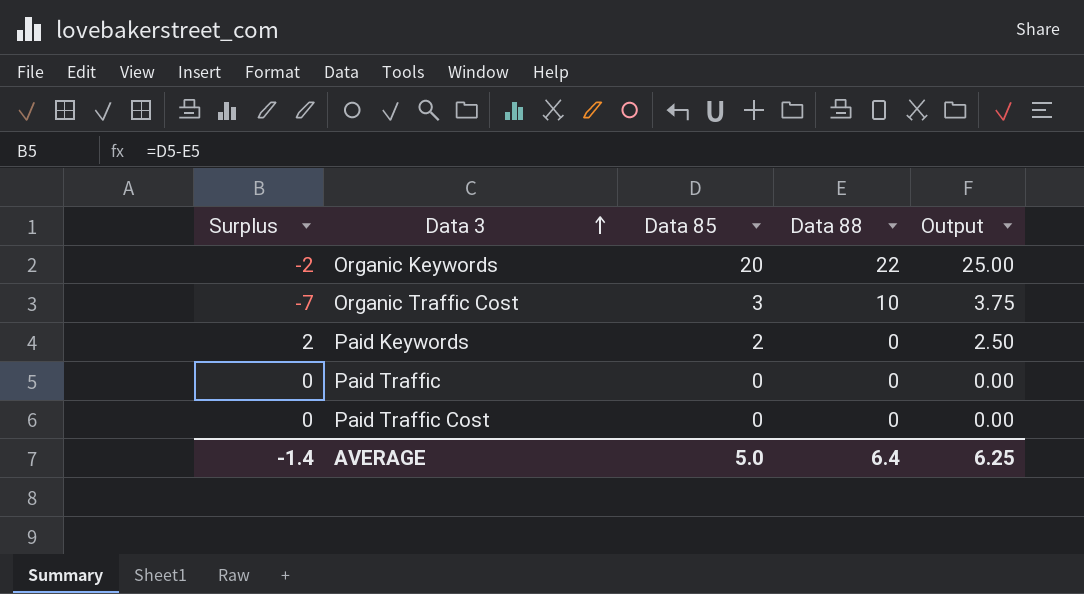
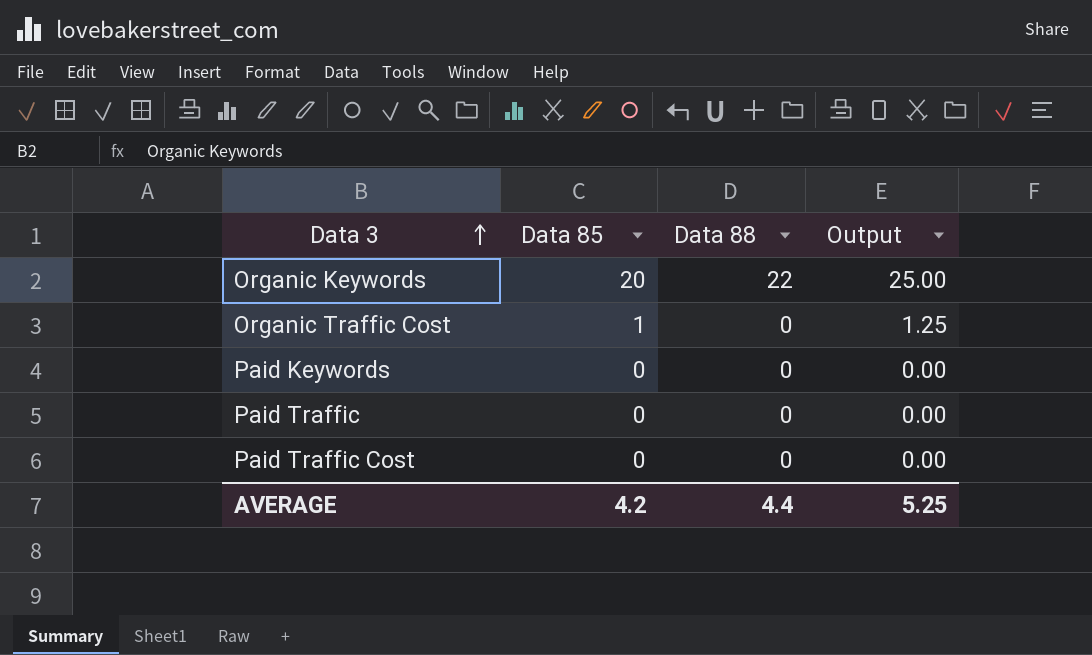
column Surplus | formula: [Data 85] - [Data 88] -> none
Organic Traffic Cost | Data 85: 3 -> 1
Organic Traffic Cost | Data 88: 10 -> 0
Organic Traffic Cost | Output: 3.75 -> 1.25
Paid Keywords | Data 85: 2 -> 0
Paid Keywords | Output: 2.50 -> 0.00
AVERAGE | Data 85: 5.0 -> 4.2
AVERAGE | Data 88: 6.4 -> 4.4
AVERAGE | Output: 6.25 -> 5.25

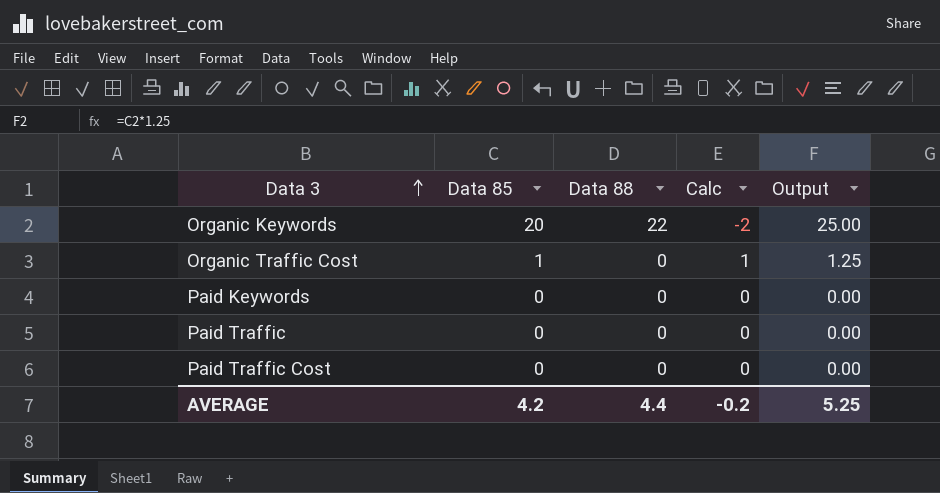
column Calc | formula: none -> [Data 85] - [Data 88]

